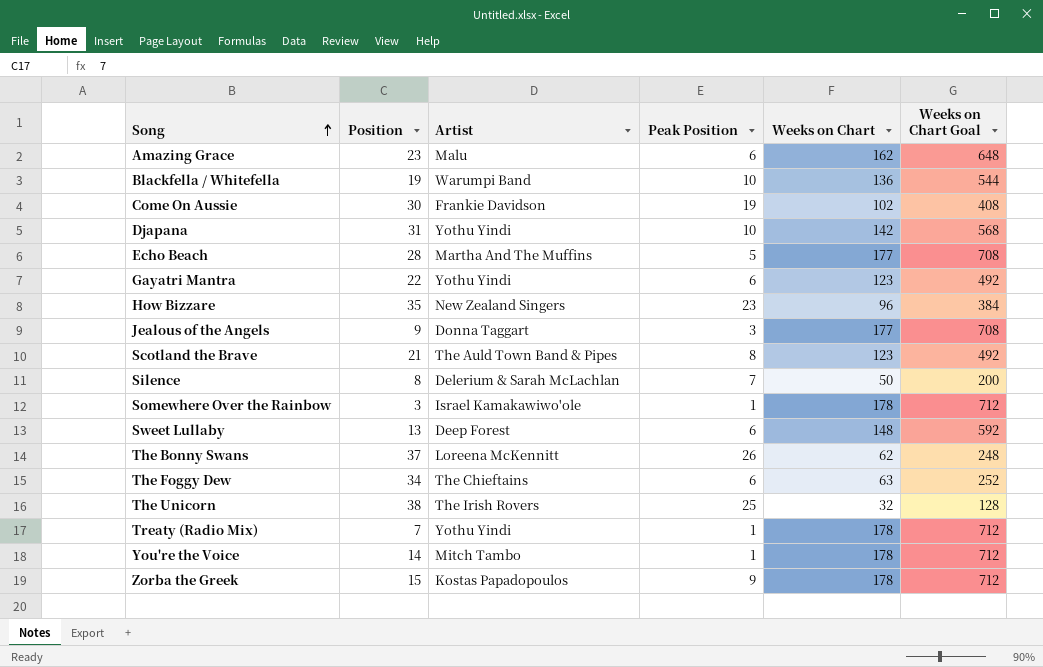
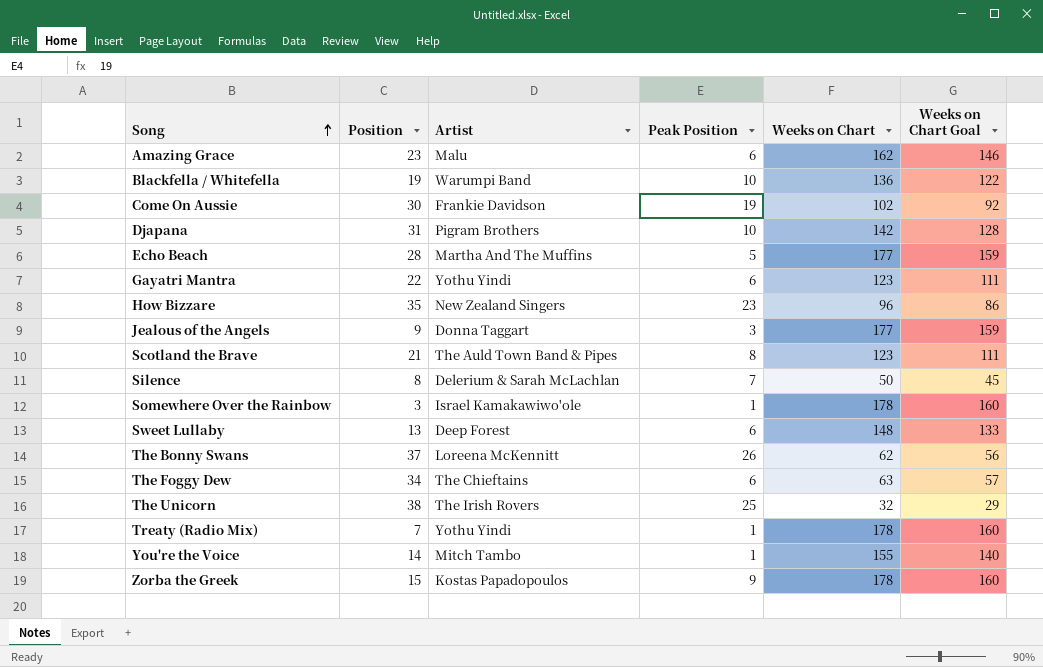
column Weeks on Chart Goal | formula: [Weeks on Chart] * 4 -> [Weeks on Chart] * 0.9
Djapana | Artist: Yothu Yindi -> Pigram Brothers
You're the Voice | Weeks on Chart: 178 -> 155

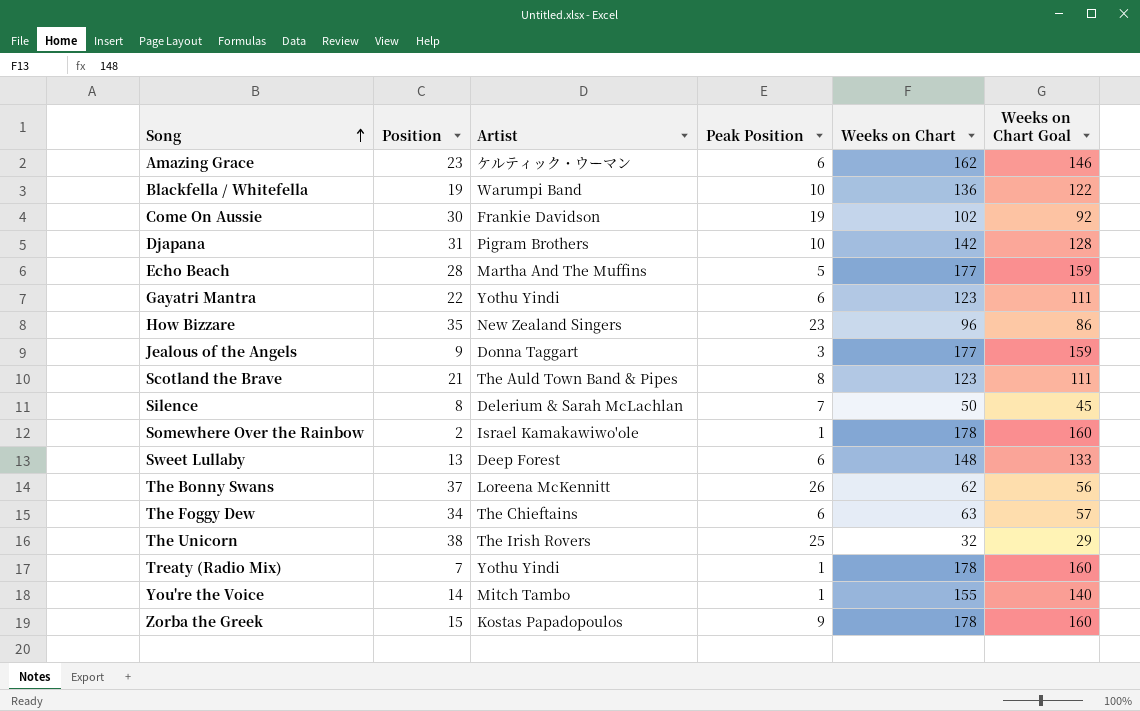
Amazing Grace | Artist: Malu -> ケルティック・ウーマン
Somewhere Over the Rainbow | Position: 3 -> 2

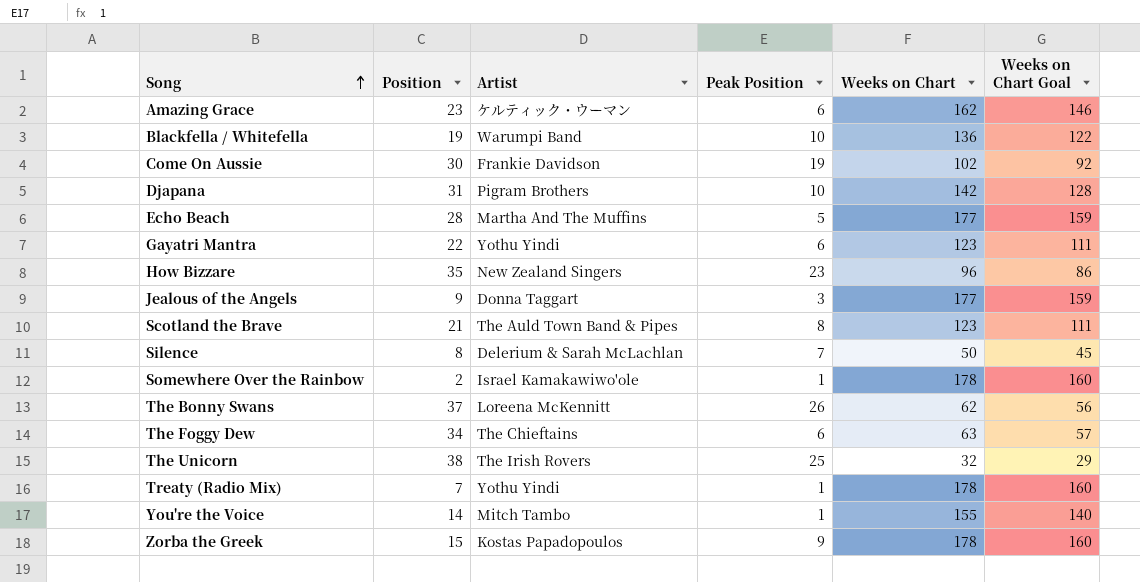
row Sweet Lullaby: 13 | Deep Forest | 6 | 148 | 133 -> none

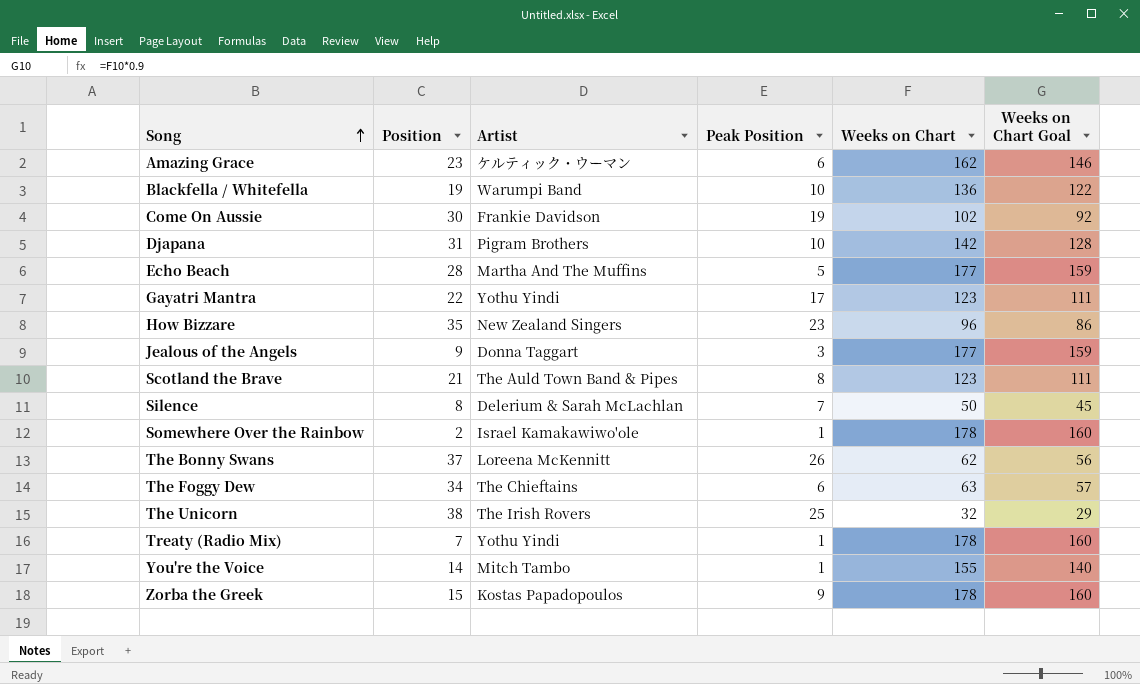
Gayatri Mantra | Peak Position: 6 -> 17

